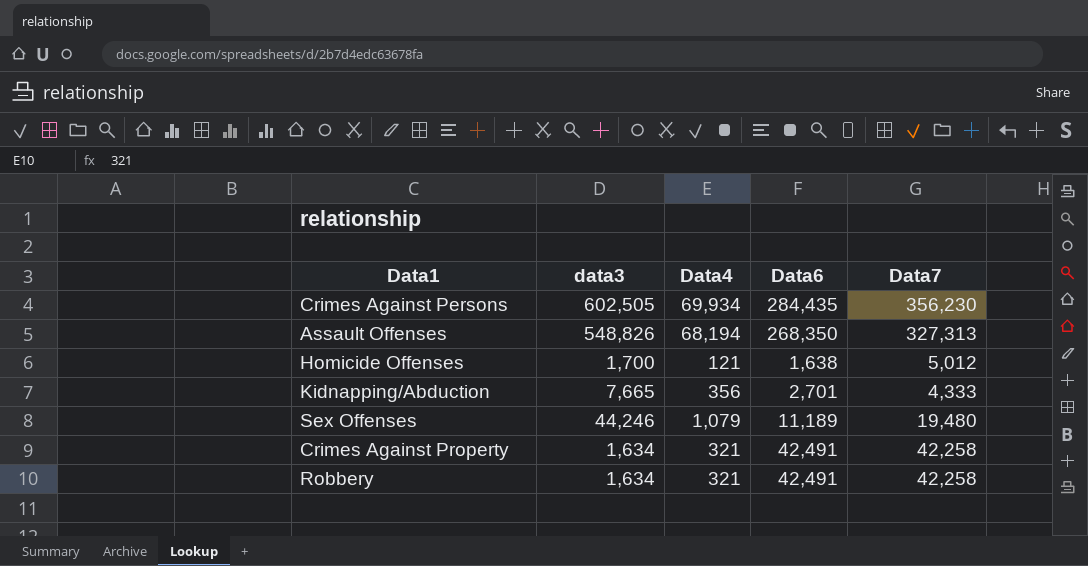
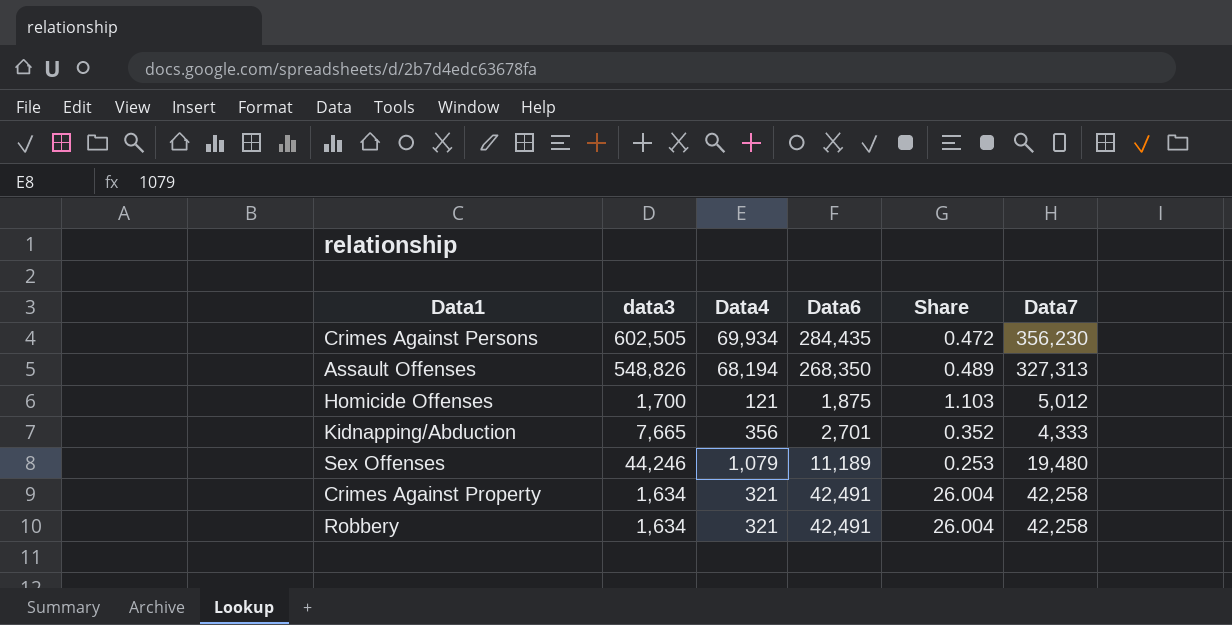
column Share | formula: none -> [Data6] / [data3]
Homicide Offenses | Data6: 1,638 -> 1,875

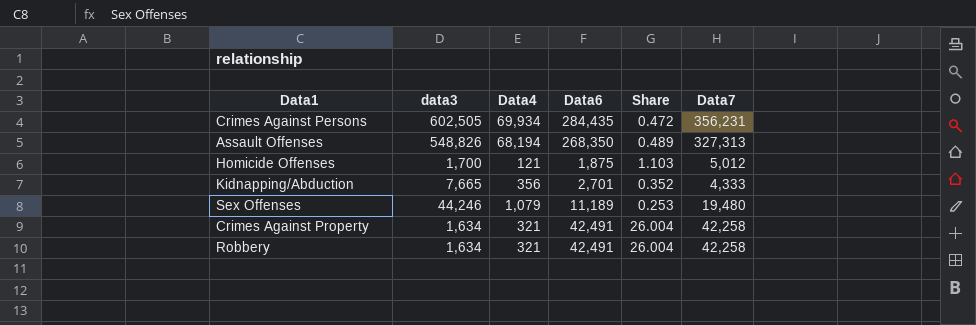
Crimes Against Persons | Data7: 356,230 -> 356,231

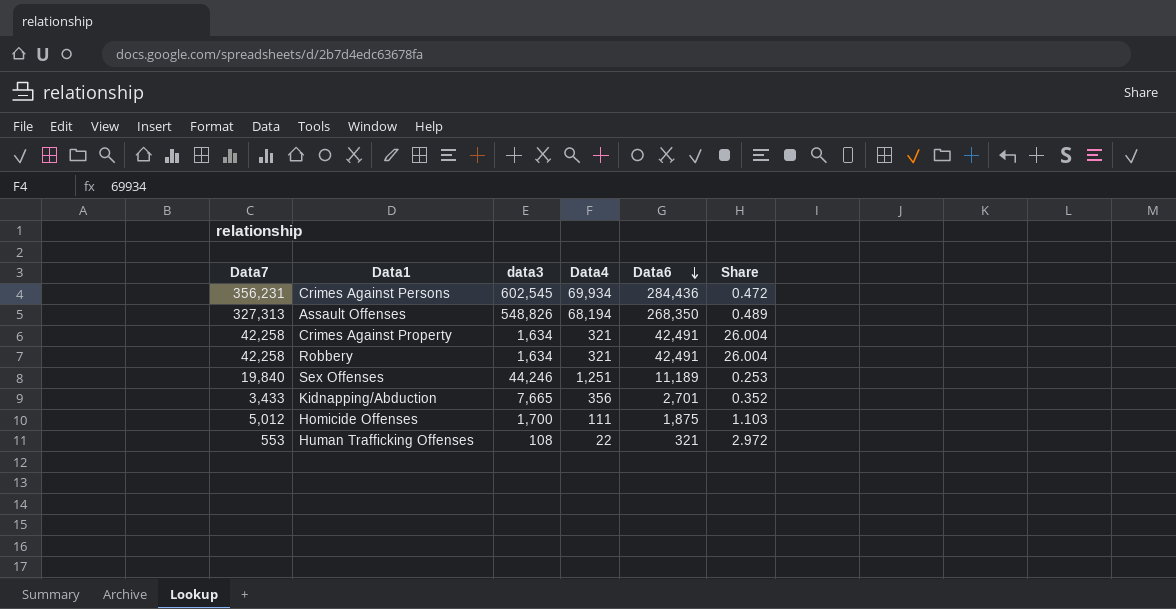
row order: none -> Data6 descending
column Data7 | position: 6 -> 1
Crimes Against Persons | data3: 602,505 -> 602,545
Crimes Against Persons | Data6: 284,435 -> 284,436
Sex Offenses | Data7: 19,480 -> 19,840
Sex Offenses | Data4: 1,079 -> 1,251
Kidnapping/Abduction | Data7: 4,333 -> 3,433
Homicide Offenses | Data4: 121 -> 111
row Human Trafficking Offenses: none -> 553 | 108 | 22 | 321 | 2.972

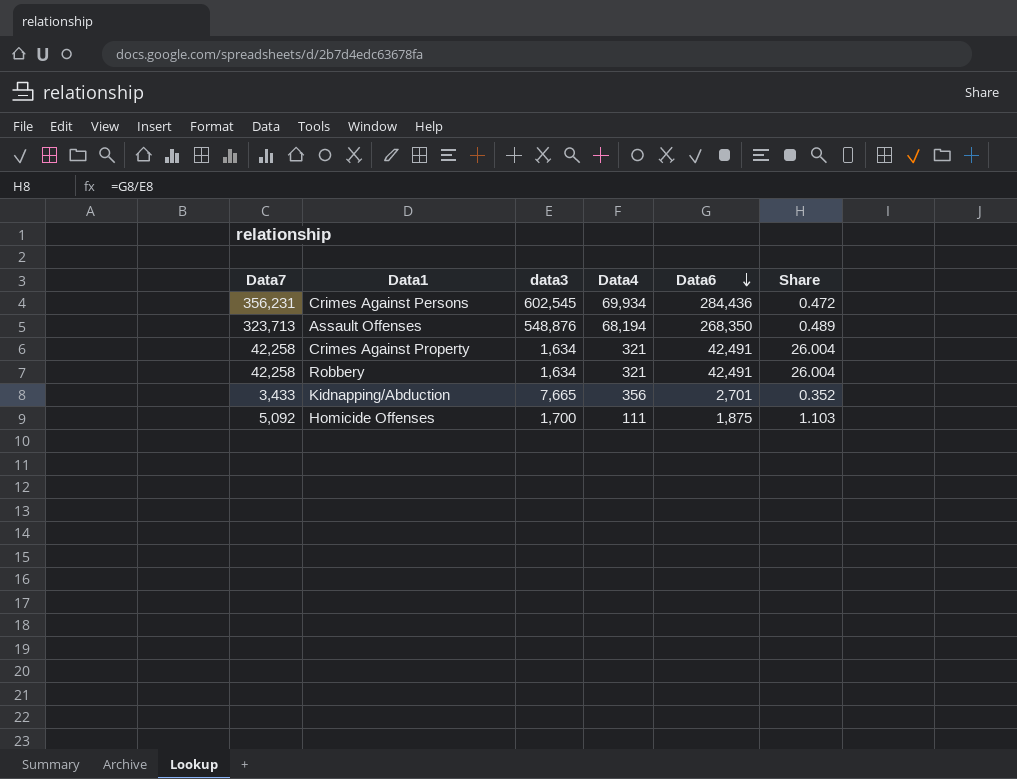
row Sex Offenses: 19,840 | 44,246 | 1,251 | 11,189 | 0.253 -> none
row Human Trafficking Offenses: 553 | 108 | 22 | 321 | 2.972 -> none
Assault Offenses | Data7: 327,313 -> 323,713
Assault Offenses | data3: 548,826 -> 548,876
Homicide Offenses | Data7: 5,012 -> 5,092

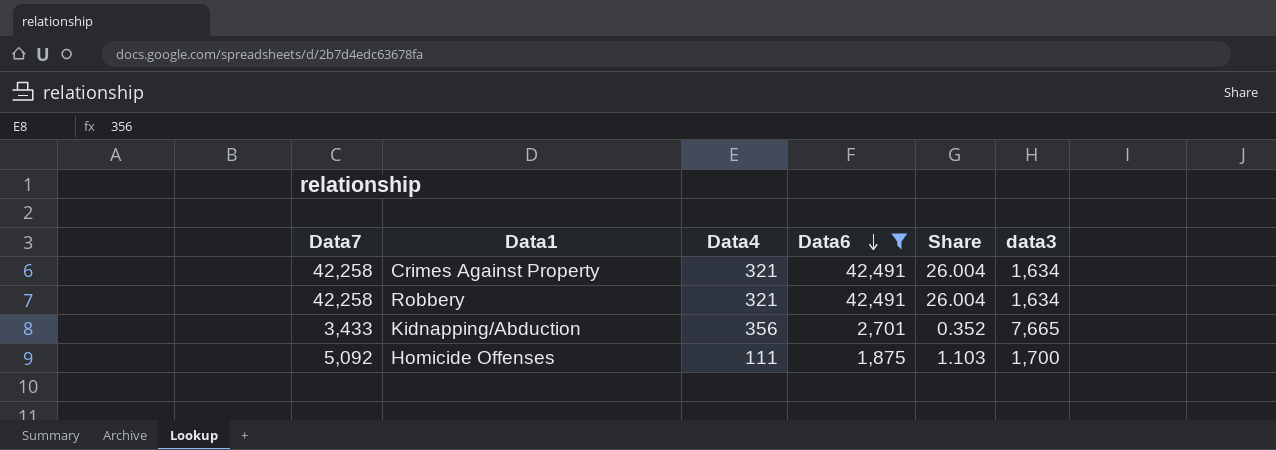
filter: none -> Data6 <= 42,491
column data3 | position: 3 -> 6

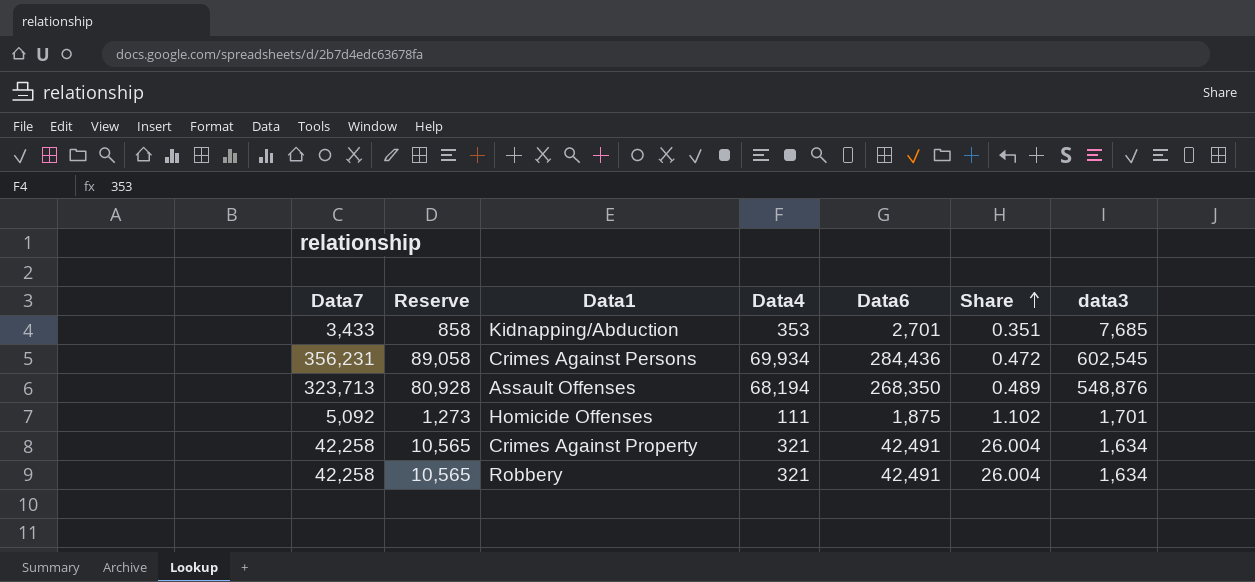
filter: Data6 <= 42,491 -> none
row order: Data6 descending -> Share ascending
column Reserve | formula: none -> [Data7] * 0.25
Kidnapping/Abduction | Data4: 356 -> 353
Kidnapping/Abduction | Share: 0.352 -> 0.351
Kidnapping/Abduction | data3: 7,665 -> 7,685
Homicide Offenses | Share: 1.103 -> 1.102
Homicide Offenses | data3: 1,700 -> 1,701

